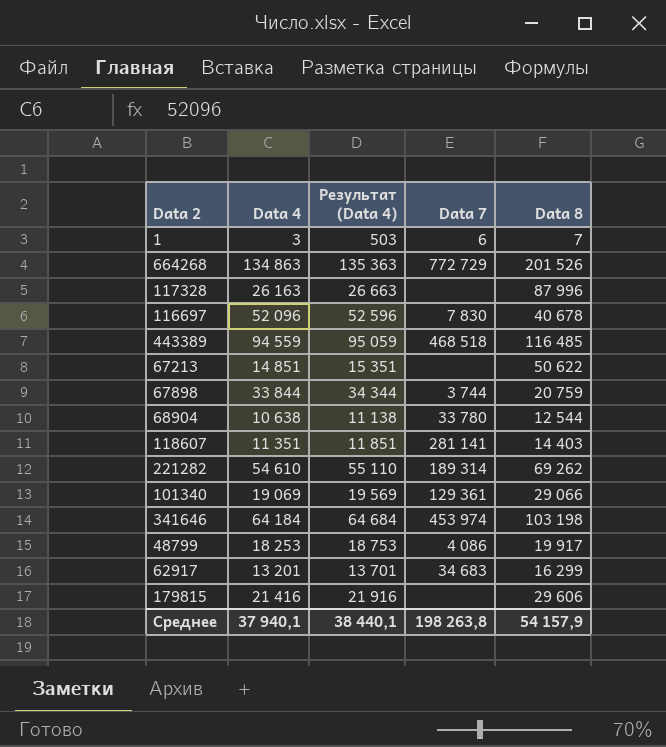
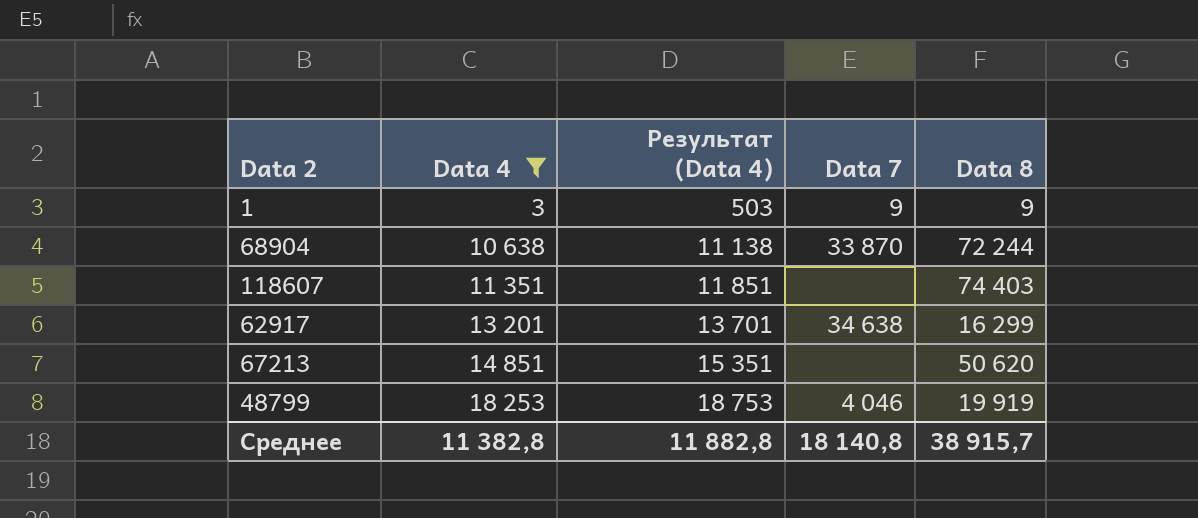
filter: none -> Data 4 <= 18 253
row order: none -> Data 4 ascending
1 | Data 7: 6 -> 9
1 | Data 8: 7 -> 9
68904 | Data 7: 33 780 -> 33 870
68904 | Data 8: 12 544 -> 72 244
118607 | Data 7: 281 141 -> none
118607 | Data 8: 14 403 -> 74 403
62917 | Data 7: 34 683 -> 34 638
67213 | Data 8: 50 622 -> 50 620
48799 | Data 7: 4 086 -> 4 046
48799 | Data 8: 19 917 -> 19 919
Среднее | Data 4: 37 940,1 -> 11 382,8
Среднее | Результат (Data 4): 38 440,1 -> 11 882,8
Среднее | Data 7: 198 263,8 -> 18 140,8
Среднее | Data 8: 54 157,9 -> 38 915,7

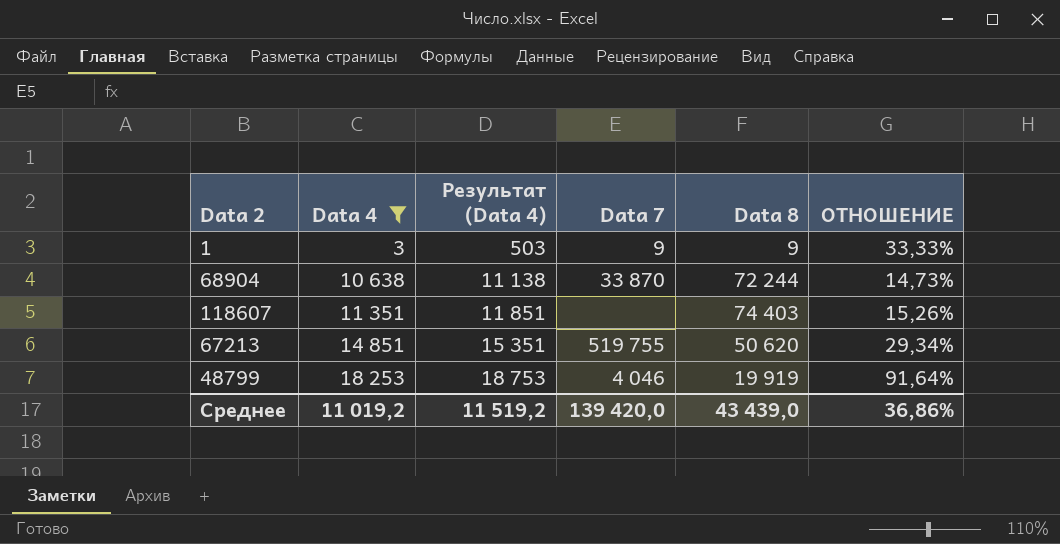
column ОТНОШЕНИЕ | formula: none -> [Data 4] / [Data 8]
row 62917: 13 201 | 13 701 | 34 638 | 16 299 -> none
67213 | Data 7: none -> 519 755
Среднее | Data 4: 11 382,8 -> 11 019,2
Среднее | Результат (Data 4): 11 882,8 -> 11 519,2
Среднее | Data 7: 18 140,8 -> 139 420,0
Среднее | Data 8: 38 915,7 -> 43 439,0

